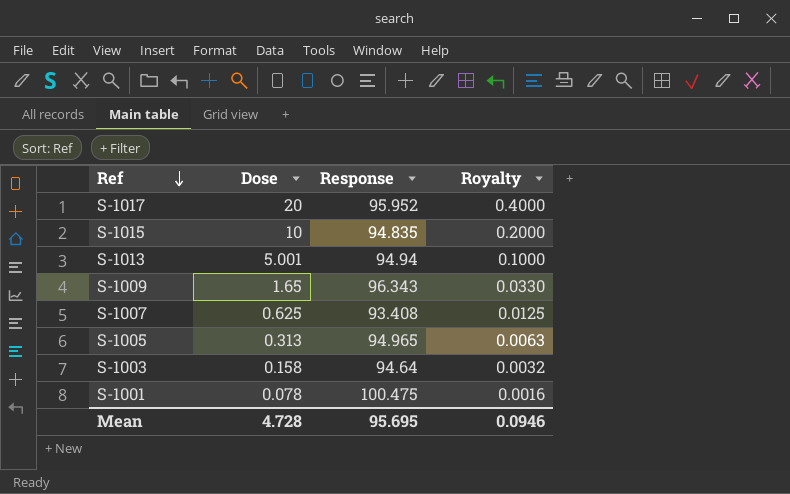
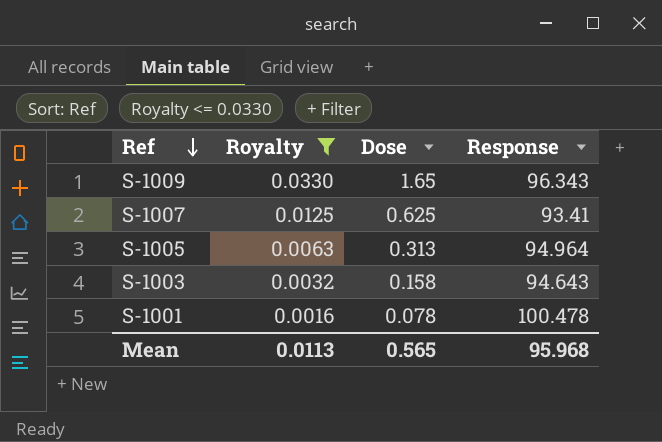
filter: none -> Royalty <= 0.0330
column Royalty | position: 4 -> 2
S-1007 | Response: 93.408 -> 93.41
S-1005 | Response: 94.965 -> 94.964
S-1003 | Response: 94.64 -> 94.643
S-1001 | Response: 100.475 -> 100.478
Mean | Royalty: 0.0946 -> 0.0113
Mean | Dose: 4.728 -> 0.565
Mean | Response: 95.695 -> 95.968

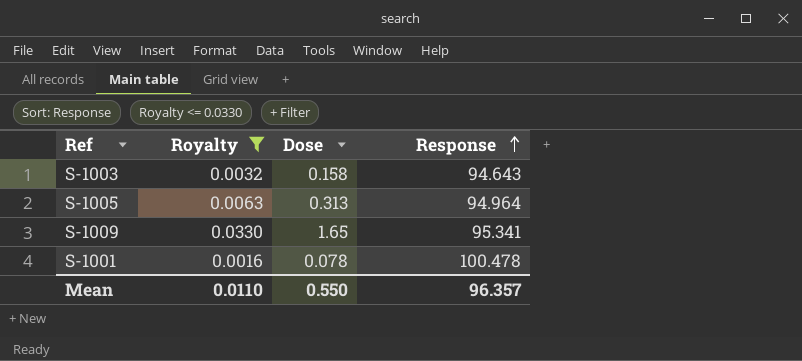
row order: Ref descending -> Response ascending
row S-1007: 0.0125 | 0.625 | 93.41 -> none
S-1009 | Response: 96.343 -> 95.341
Mean | Royalty: 0.0113 -> 0.0110
Mean | Dose: 0.565 -> 0.550
Mean | Response: 95.968 -> 96.357

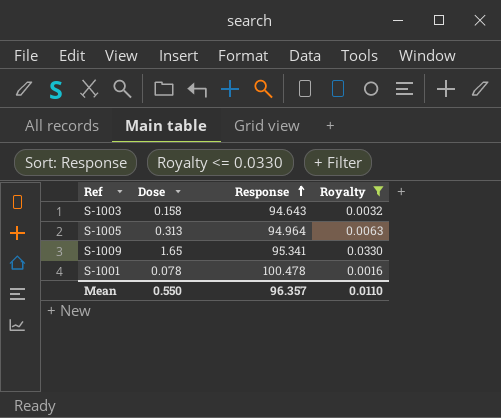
column Royalty | position: 2 -> 4

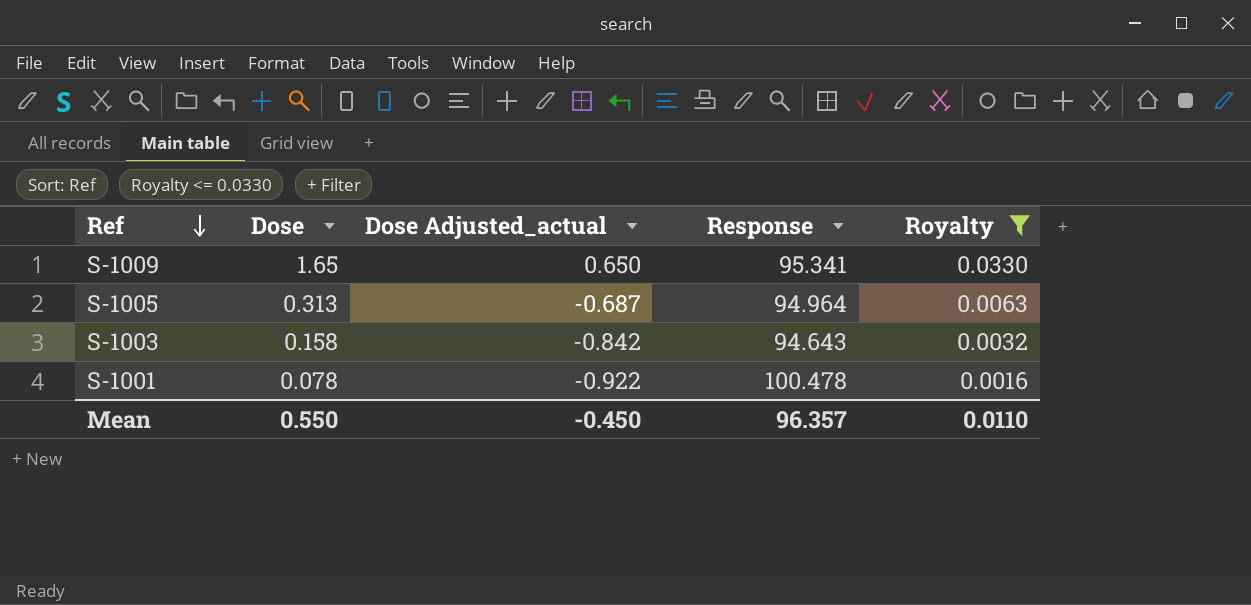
row order: Response ascending -> Ref descending
column Dose Adjusted_actual | formula: none -> [Dose] - 1

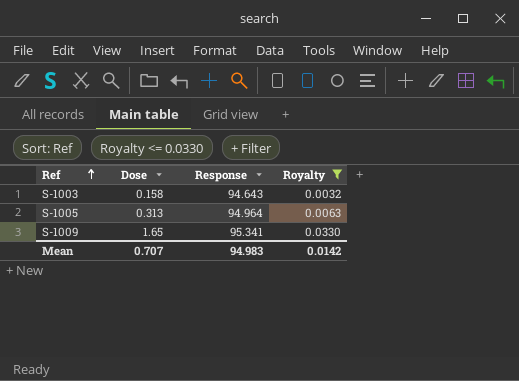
row order: Ref descending -> Ref ascending
column Dose Adjusted_actual | formula: [Dose] - 1 -> none
row S-1001: 0.078 | -0.922 | 100.478 | 0.0016 -> none
Mean | Dose: 0.550 -> 0.707
Mean | Response: 96.357 -> 94.983
Mean | Royalty: 0.0110 -> 0.0142

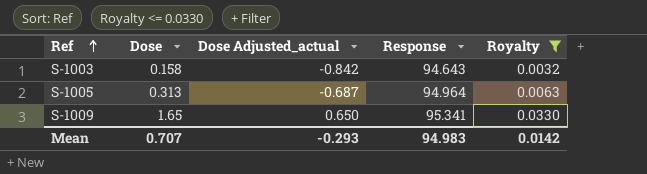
column Dose Adjusted_actual | formula: none -> [Dose] - 1

